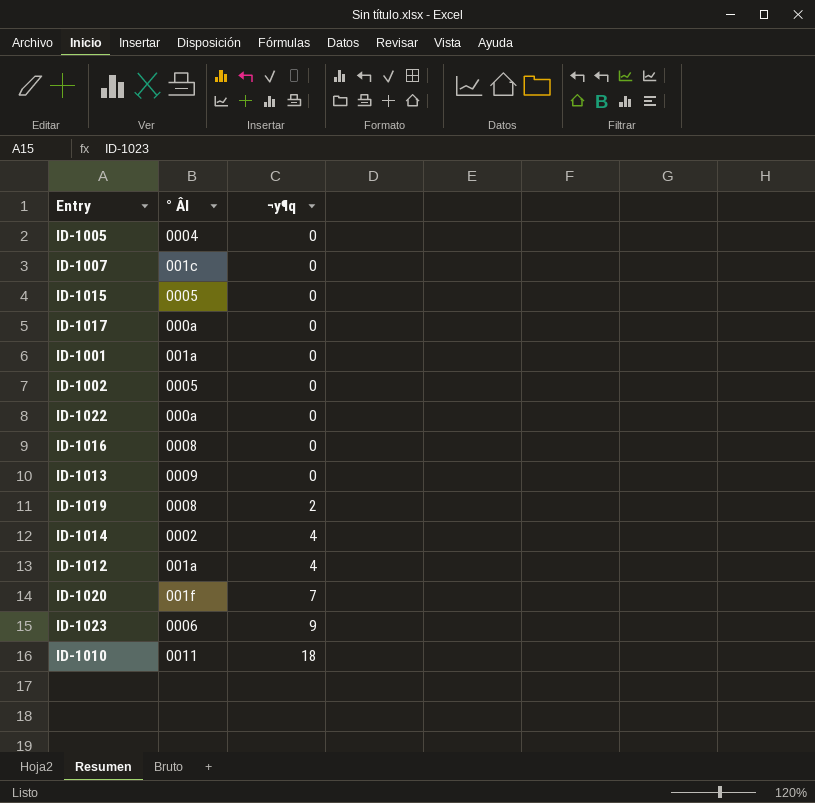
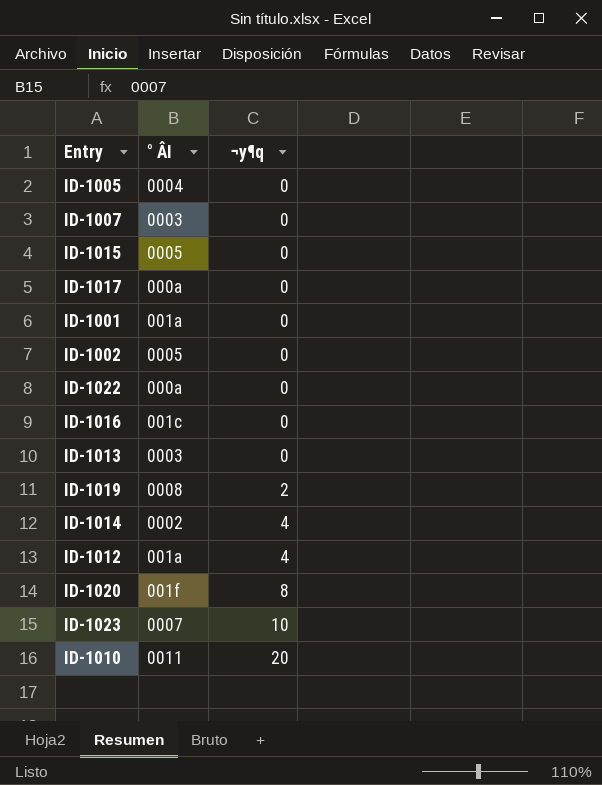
ID-1007 | ° ÂI: 001c -> 0003
ID-1016 | ° ÂI: 0008 -> 001c
ID-1013 | ° ÂI: 0009 -> 0003
ID-1020 | ¬y¶q: 7 -> 8
ID-1023 | ° ÂI: 0006 -> 0007
ID-1023 | ¬y¶q: 9 -> 10
ID-1010 | ¬y¶q: 18 -> 20

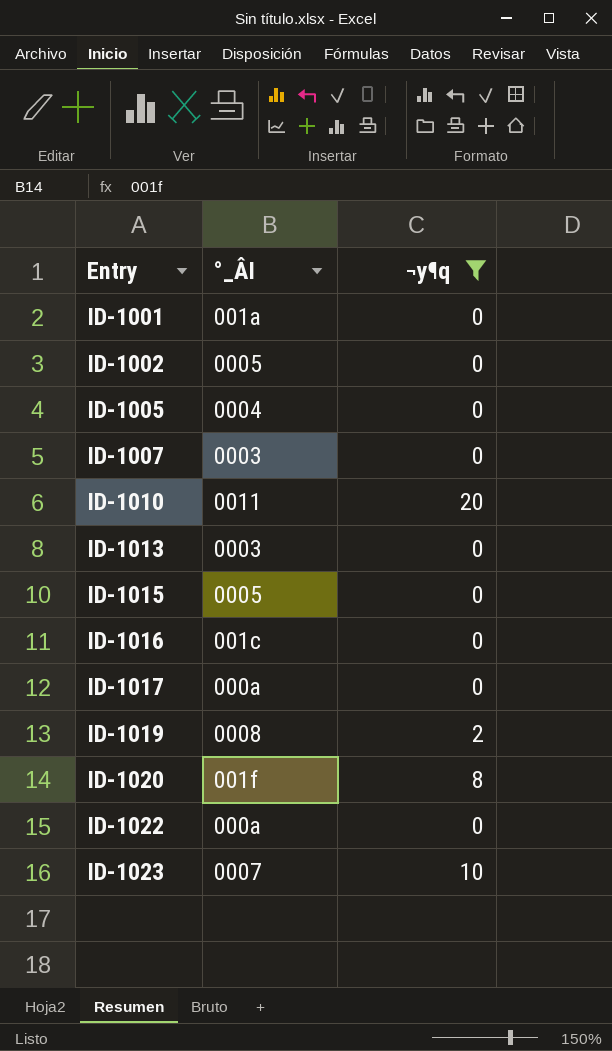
filter: none -> ¬y¶q != 4
row order: ¬y¶q ascending -> Entry ascending
column name: ° ÂI -> °_ÂI

